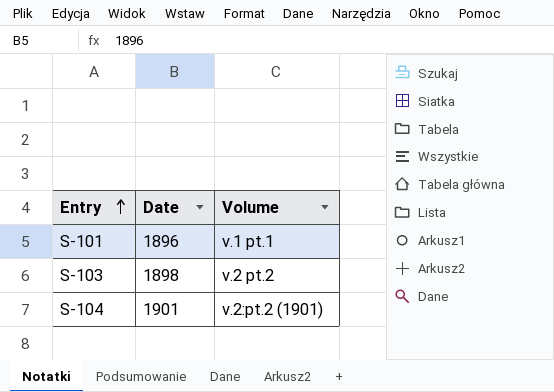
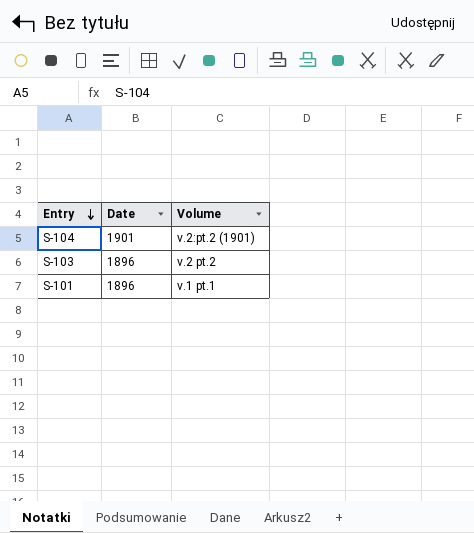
row order: Entry ascending -> Entry descending
S-103 | Date: 1898 -> 1896

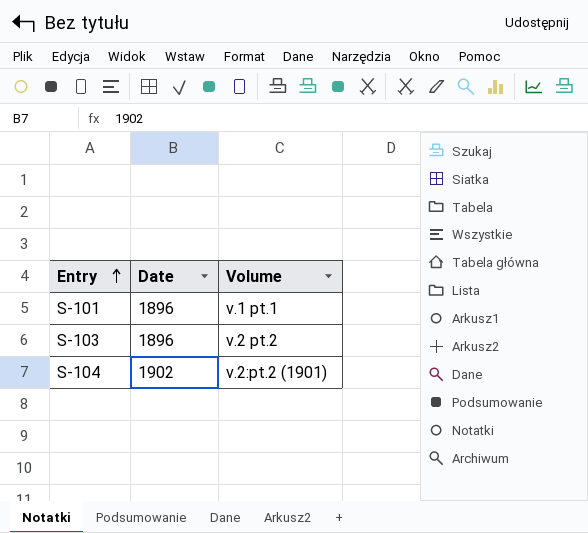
row order: Entry descending -> Entry ascending
S-104 | Date: 1901 -> 1902

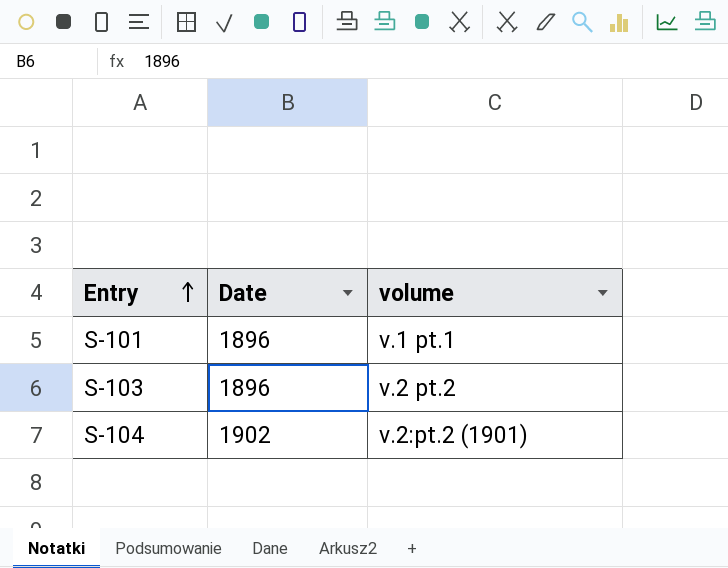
column name: Volume -> volume

